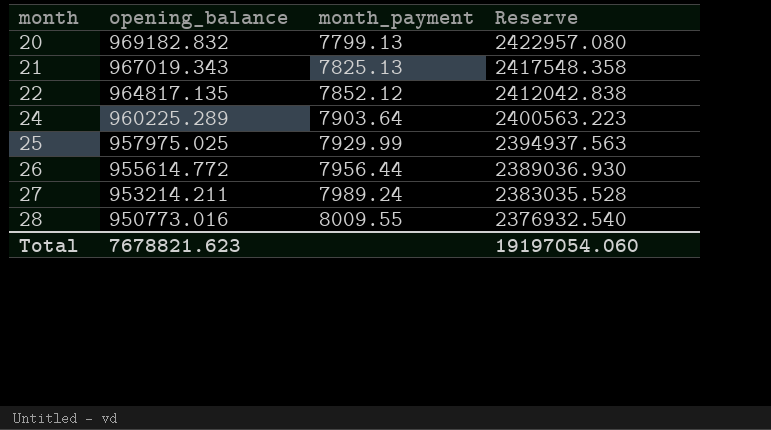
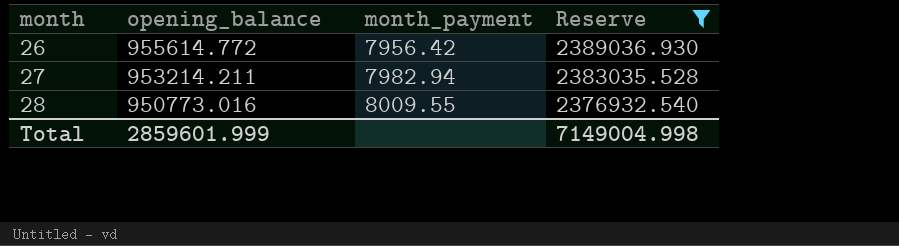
filter: none -> Reserve <= 2389036.930
26 | month_payment: 7956.44 -> 7956.42
27 | month_payment: 7989.24 -> 7982.94
Total | opening_balance: 7678821.623 -> 2859601.999
Total | Reserve: 19197054.060 -> 7149004.998

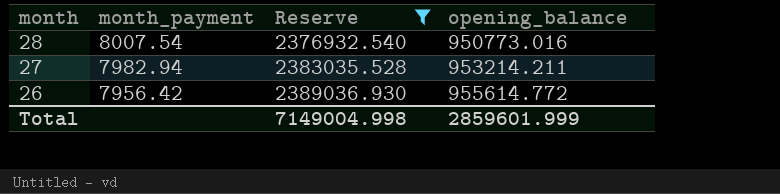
row order: month ascending -> month descending
column opening_balance | position: 2 -> 4
28 | month_payment: 8009.55 -> 8007.54

